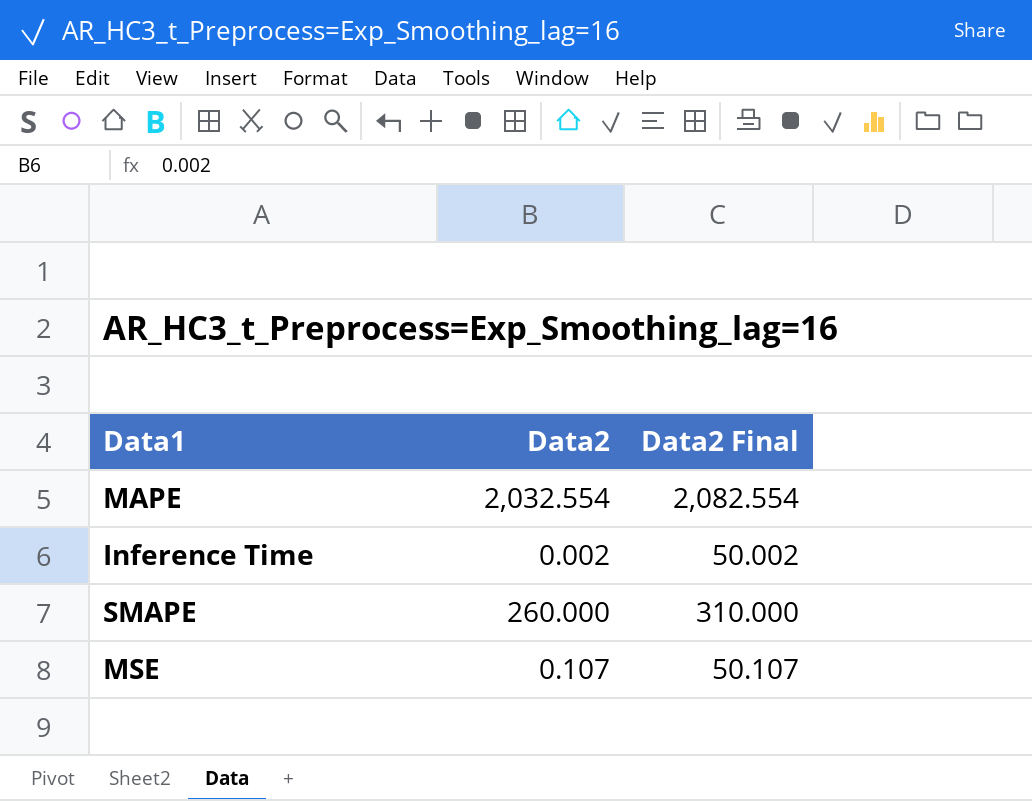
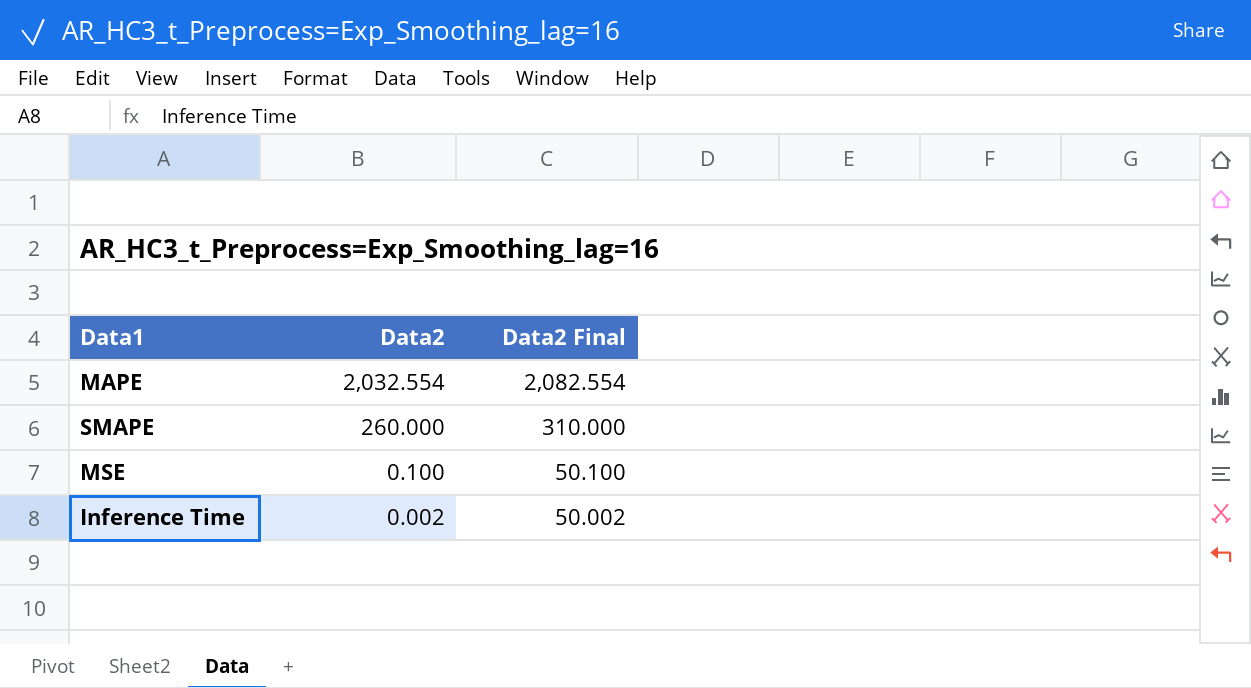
row order: none -> Data2 descending
MSE | Data2: 0.107 -> 0.100
MSE | Data2 Final: 50.107 -> 50.100

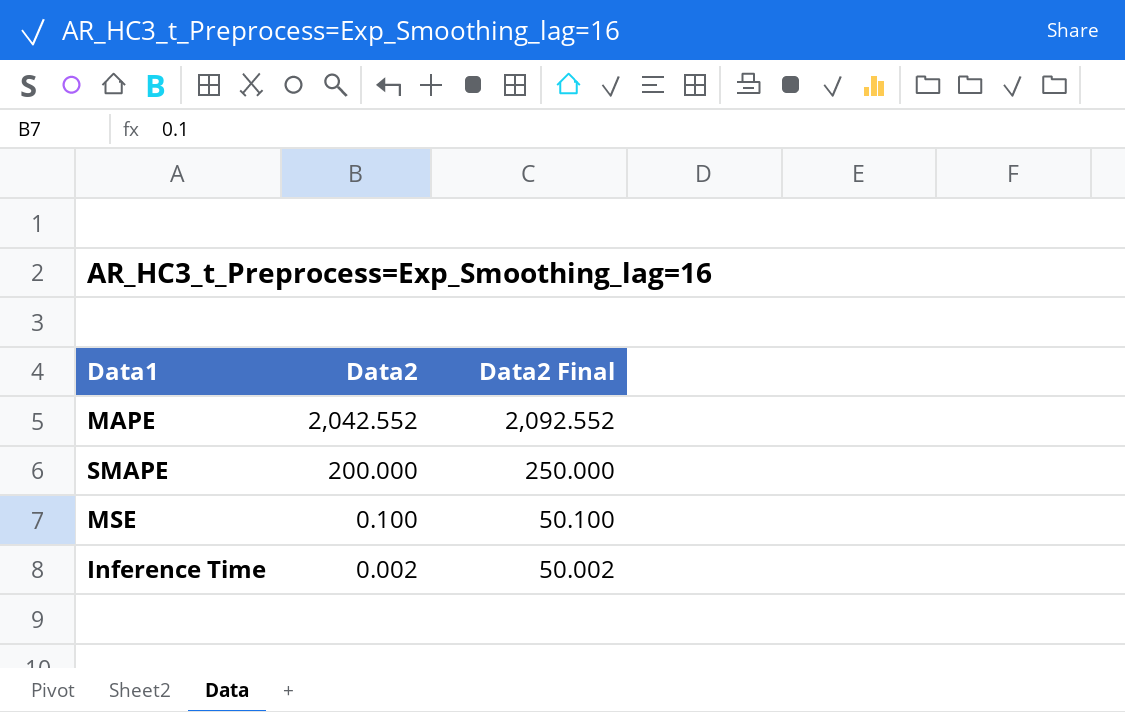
MAPE | Data2: 2,032.554 -> 2,042.552
MAPE | Data2 Final: 2,082.554 -> 2,092.552
SMAPE | Data2: 260.000 -> 200.000
SMAPE | Data2 Final: 310.000 -> 250.000

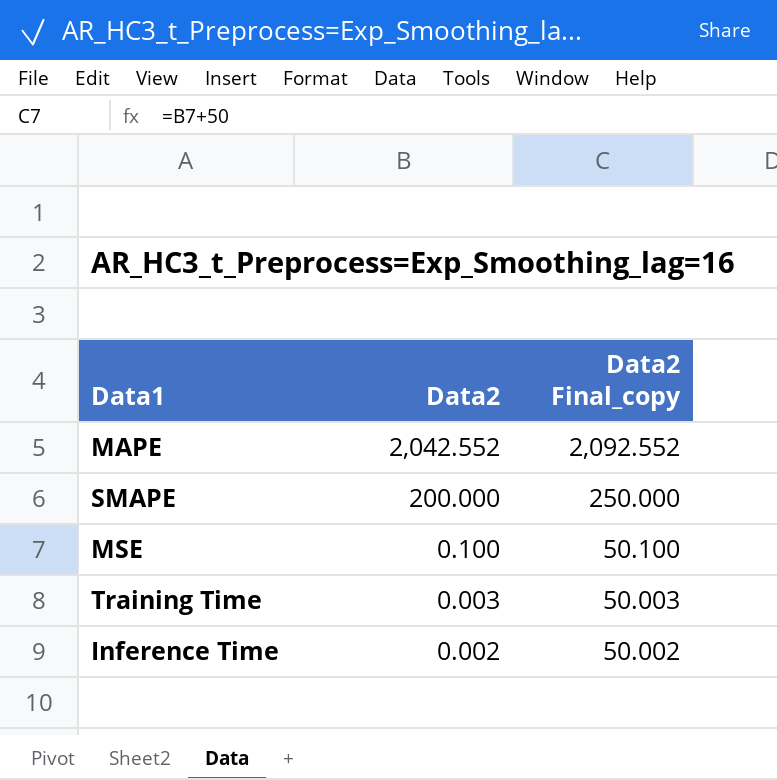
column name: Data2 Final -> Data2 Final_copy
row Training Time: none -> 0.003 | 50.003

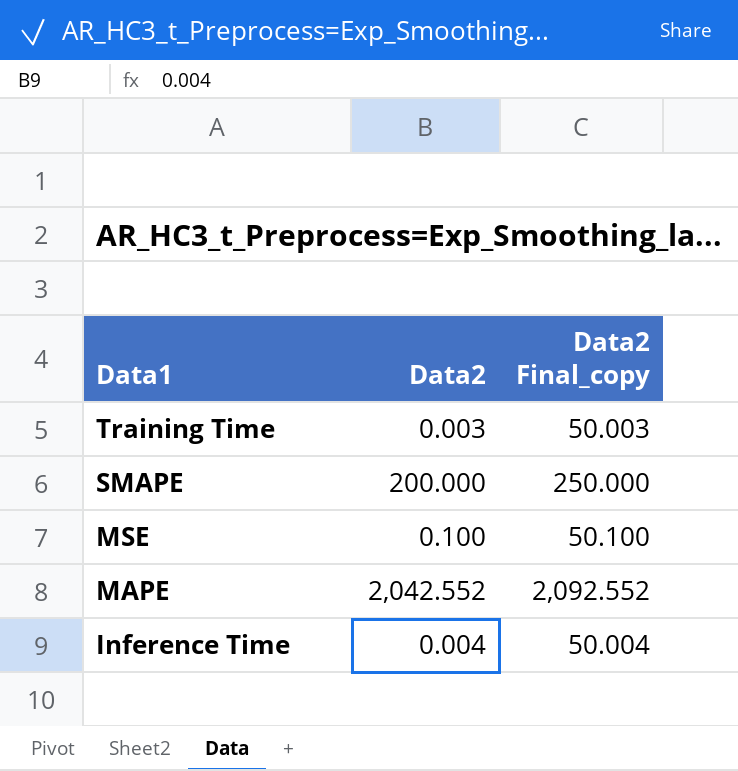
row order: Data2 descending -> Data1 descending
Inference Time | Data2: 0.002 -> 0.004
Inference Time | Data2 Final_copy: 50.002 -> 50.004

